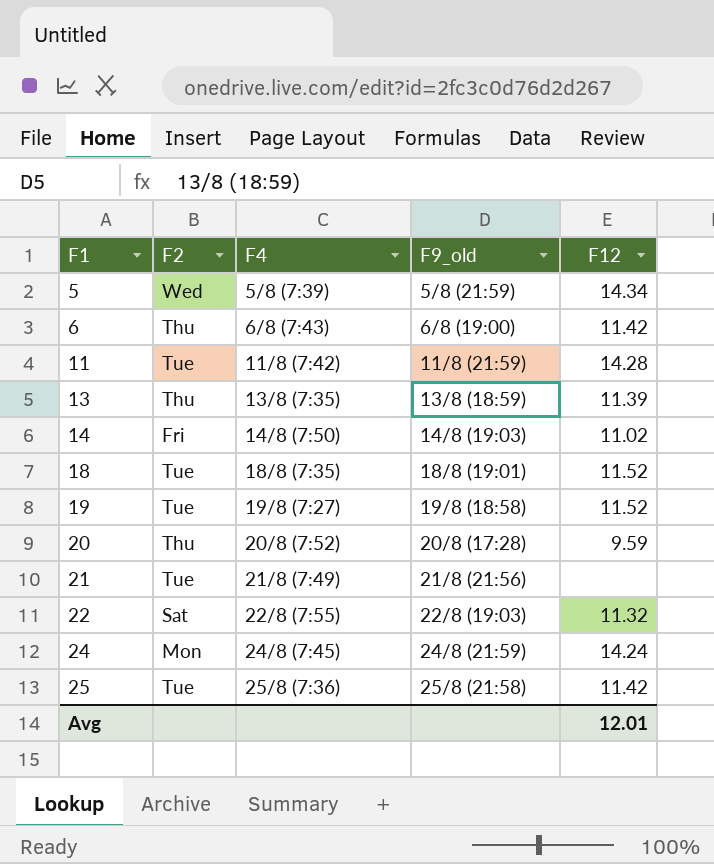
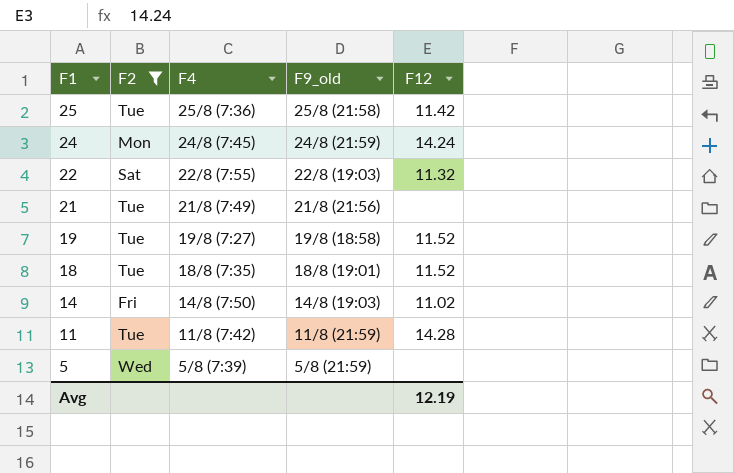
filter: none -> F2 != Thu
row order: F1 ascending -> F1 descending
5 | F12: 14.34 -> none
Avg | F12: 12.01 -> 12.19

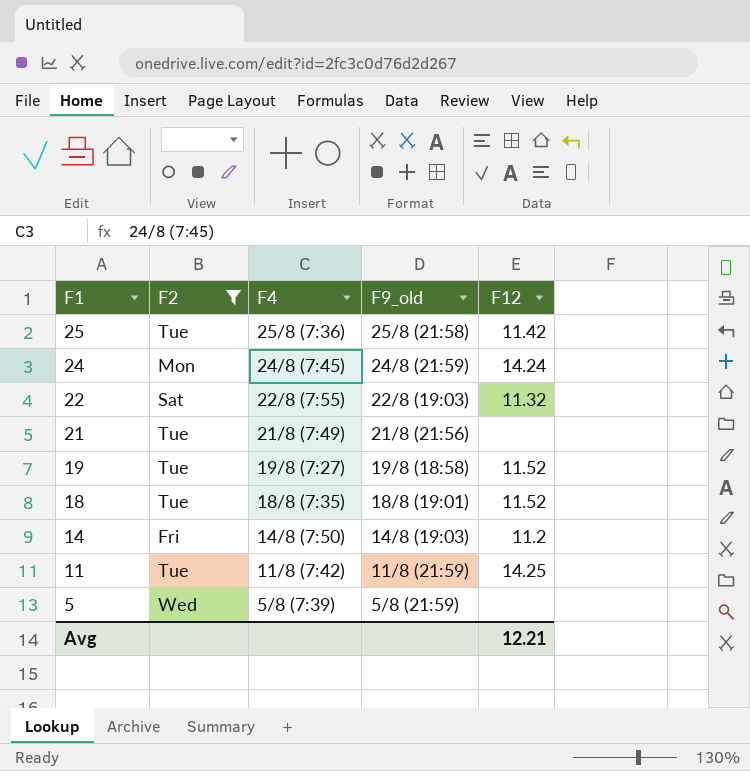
14 | F12: 11.02 -> 11.2
11 | F12: 14.28 -> 14.25
Avg | F12: 12.19 -> 12.21

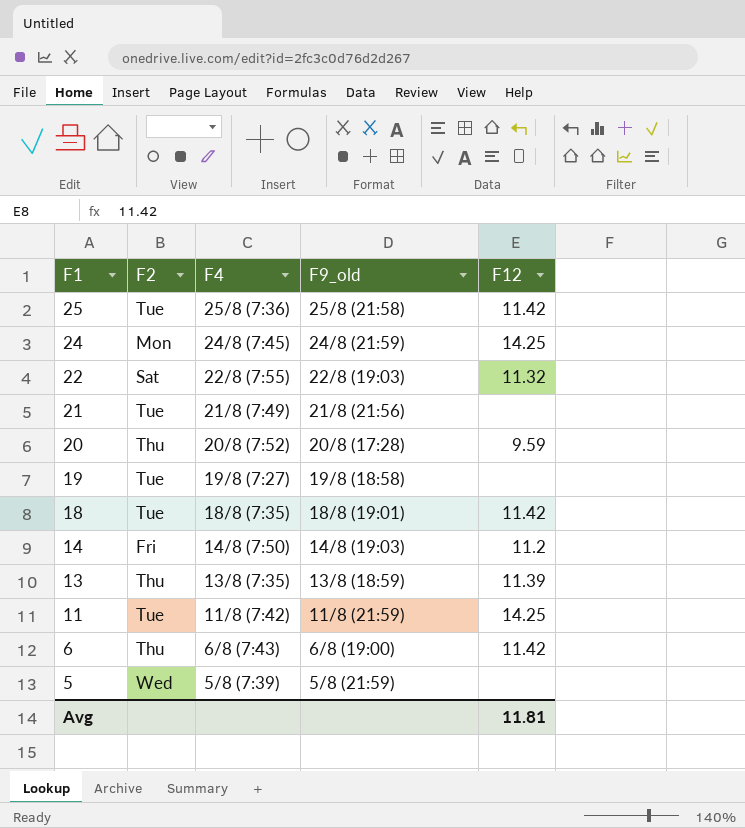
filter: F2 != Thu -> none
24 | F12: 14.24 -> 14.25
19 | F12: 11.52 -> none
18 | F12: 11.52 -> 11.42
Avg | F12: 12.21 -> 11.81

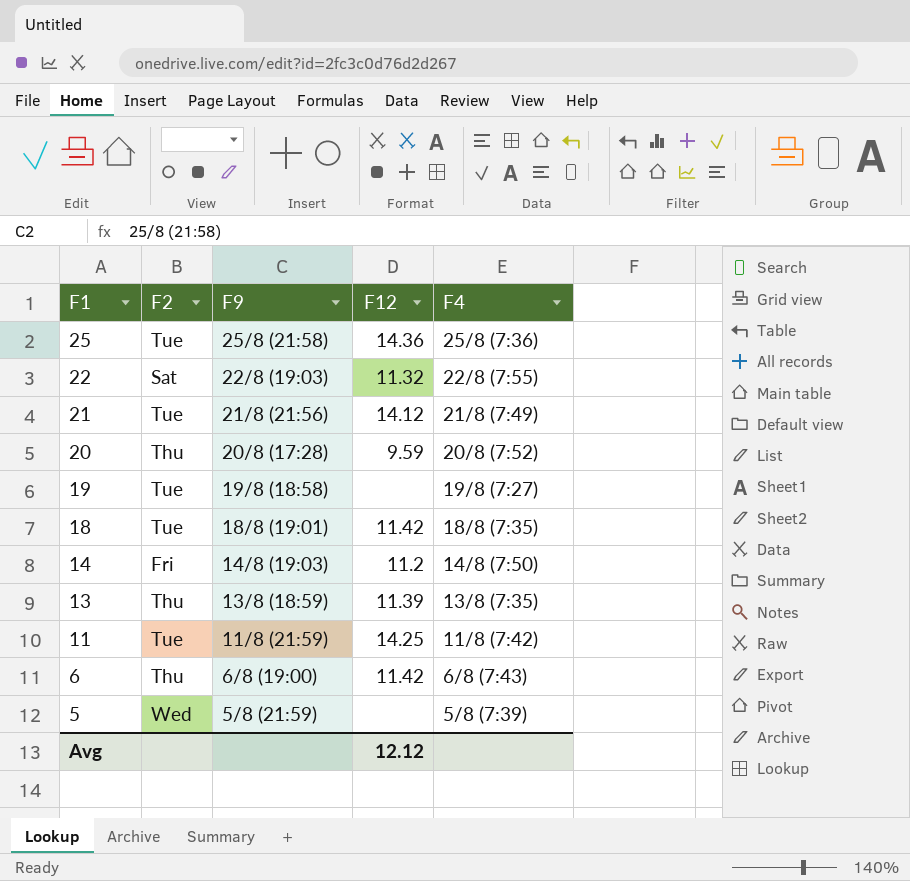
column name: F9_old -> F9
column F4 | position: 3 -> 5
row 24: Mon | 24/8 (7:45) | 24/8 (21:59) | 14.25 -> none
25 | F12: 11.42 -> 14.36
21 | F12: none -> 14.12
Avg | F12: 11.81 -> 12.12

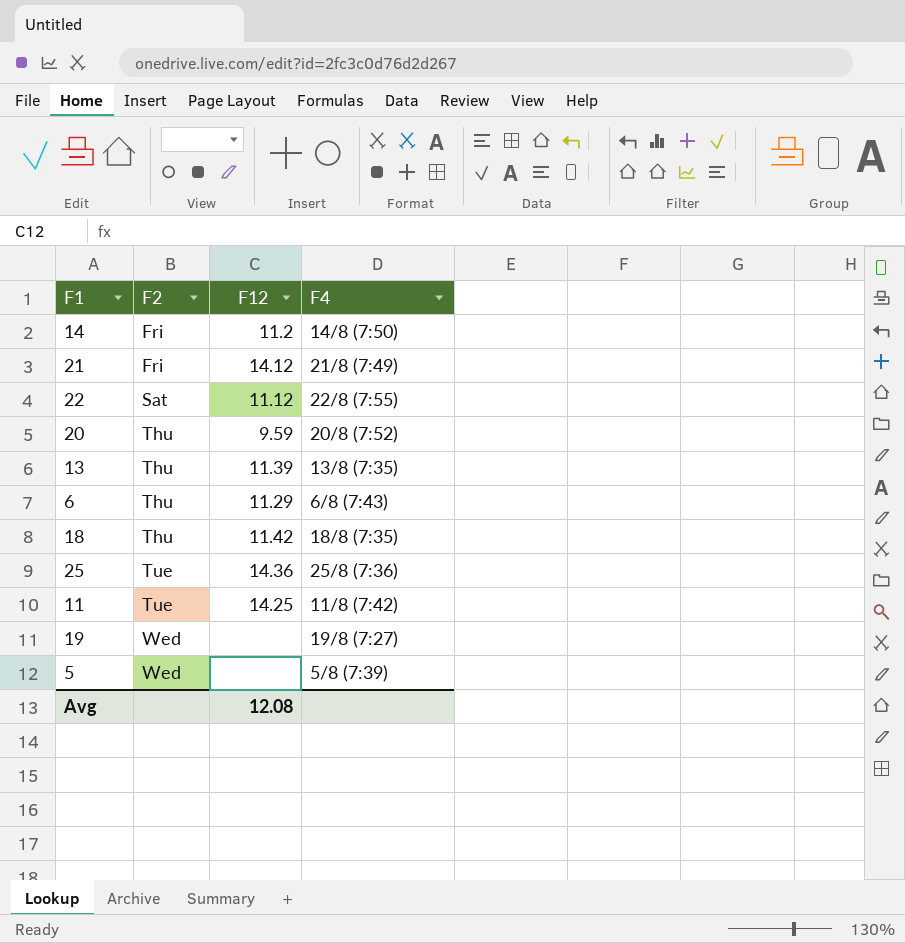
row order: F1 descending -> F2 ascending
column F9 | position: 3 -> none
21 | F2: Tue -> Fri
22 | F12: 11.32 -> 11.12
6 | F12: 11.42 -> 11.29
18 | F2: Tue -> Thu
19 | F2: Tue -> Wed
Avg | F12: 12.12 -> 12.08

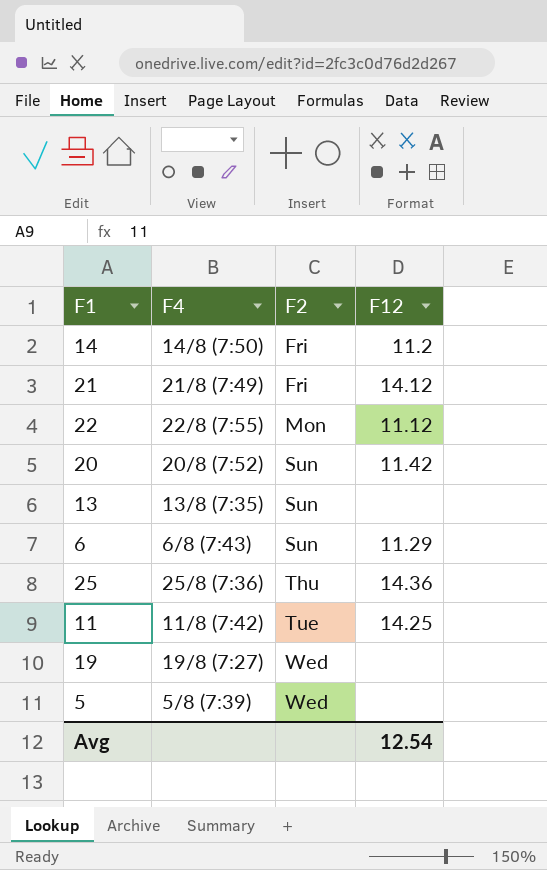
column F4 | position: 4 -> 2
row 18: Thu | 11.42 | 18/8 (7:35) -> none
22 | F2: Sat -> Mon
20 | F2: Thu -> Sun
20 | F12: 9.59 -> 11.42
13 | F2: Thu -> Sun
13 | F12: 11.39 -> none
6 | F2: Thu -> Sun
25 | F2: Tue -> Thu
Avg | F12: 12.08 -> 12.54

